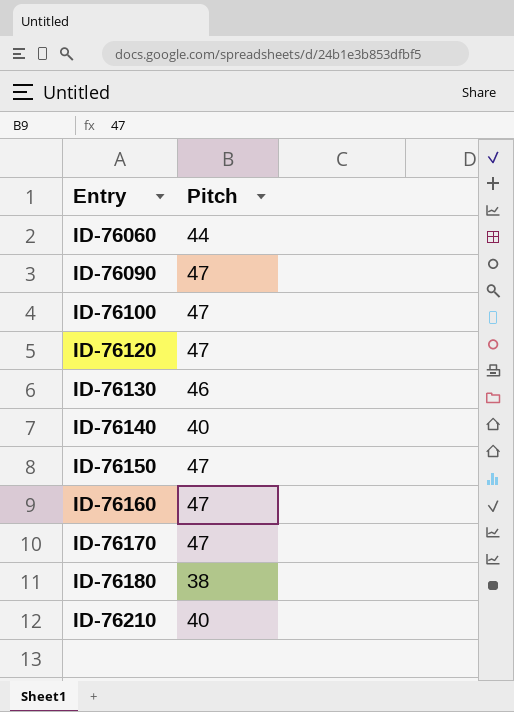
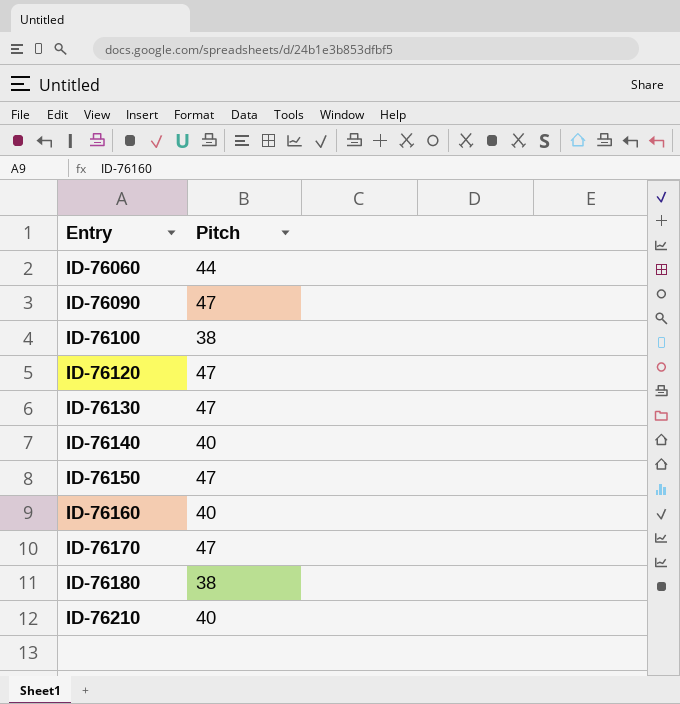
ID-76100 | Pitch: 47 -> 38
ID-76130 | Pitch: 46 -> 47
ID-76160 | Pitch: 47 -> 40

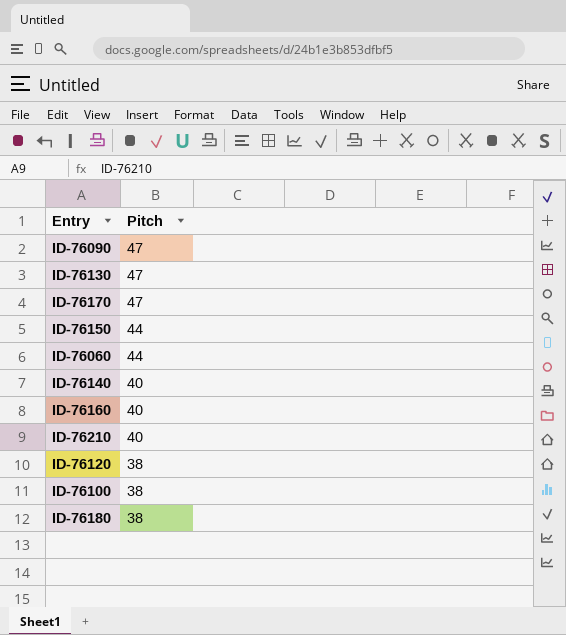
row order: Entry ascending -> Pitch descending
ID-76150 | Pitch: 47 -> 44
ID-76120 | Pitch: 47 -> 38

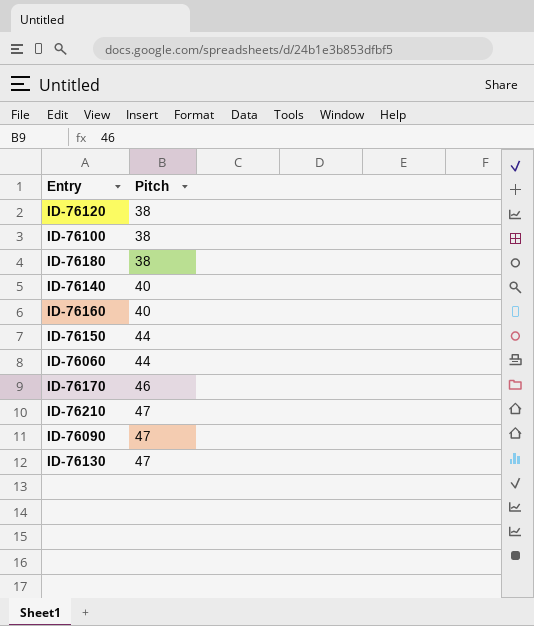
row order: Pitch descending -> Pitch ascending
ID-76170 | Pitch: 47 -> 46
ID-76210 | Pitch: 40 -> 47

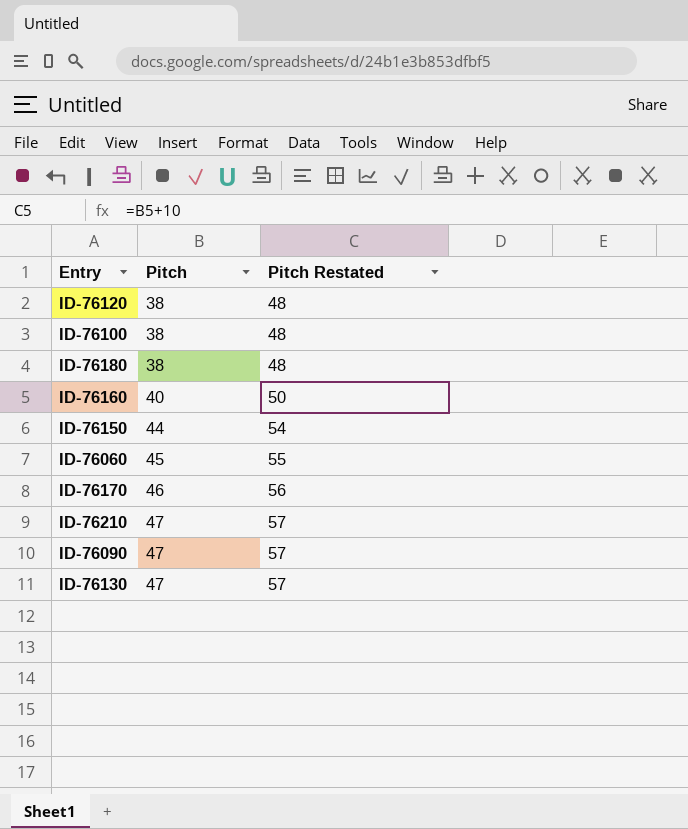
column Pitch Restated | formula: none -> [Pitch] + 10
row ID-76140: 40 -> none
ID-76060 | Pitch: 44 -> 45

